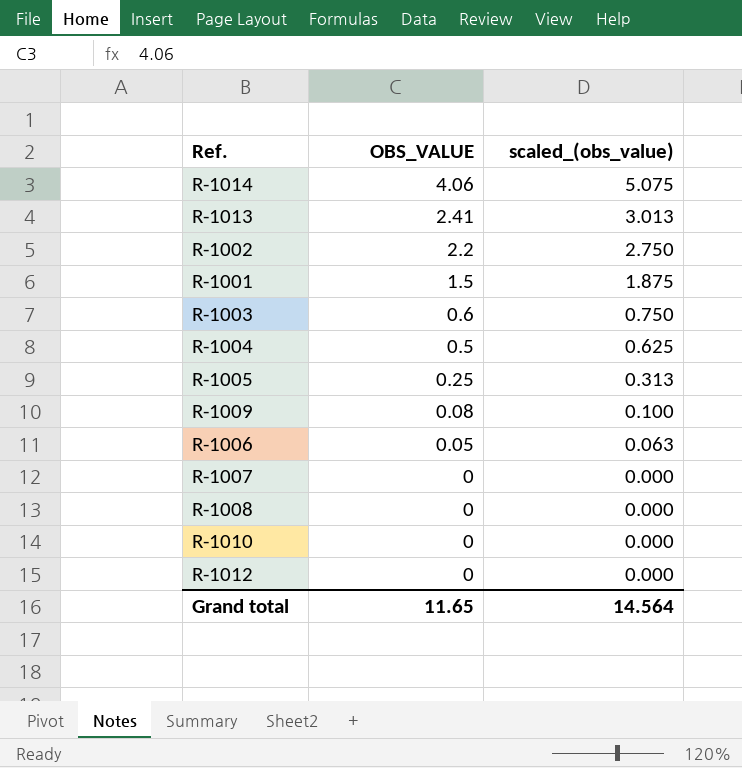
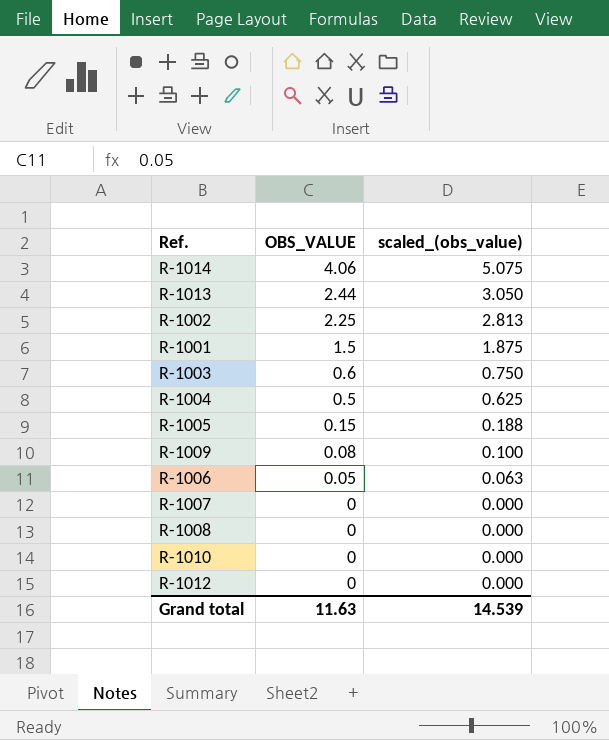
R-1013 | OBS_VALUE: 2.41 -> 2.44
R-1013 | scaled_(obs_value): 3.013 -> 3.050
R-1002 | OBS_VALUE: 2.2 -> 2.25
R-1002 | scaled_(obs_value): 2.750 -> 2.813
R-1005 | OBS_VALUE: 0.25 -> 0.15
R-1005 | scaled_(obs_value): 0.313 -> 0.188
Grand total | OBS_VALUE: 11.65 -> 11.63
Grand total | scaled_(obs_value): 14.564 -> 14.539

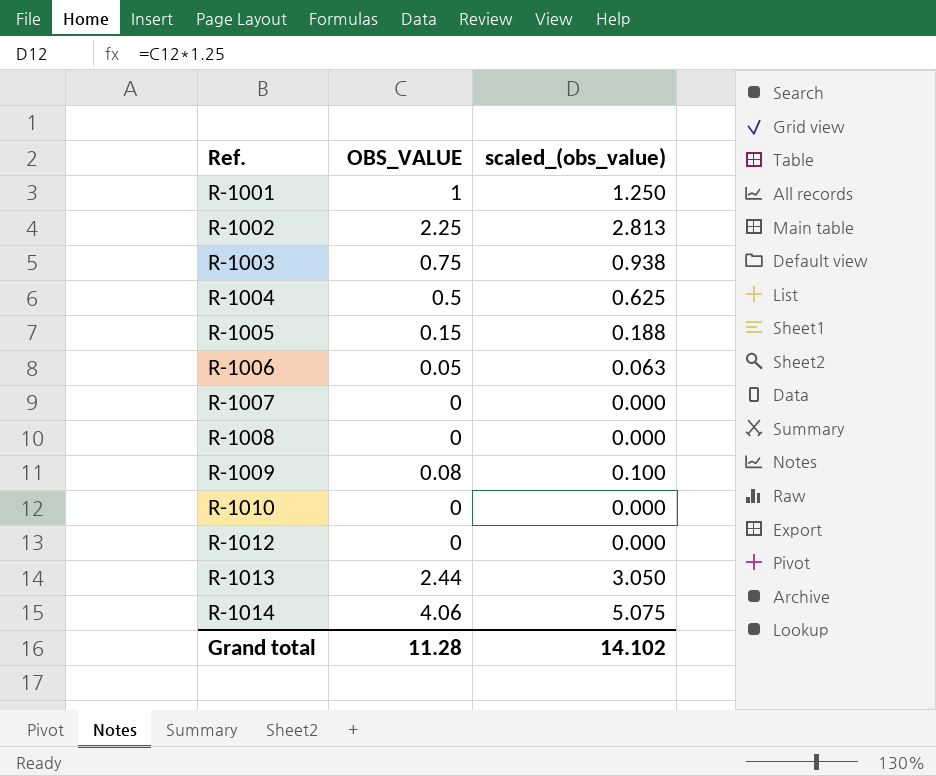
row order: OBS_VALUE descending -> Ref. ascending
R-1001 | OBS_VALUE: 1.5 -> 1
R-1001 | scaled_(obs_value): 1.875 -> 1.250
R-1003 | OBS_VALUE: 0.6 -> 0.75
R-1003 | scaled_(obs_value): 0.750 -> 0.938
Grand total | OBS_VALUE: 11.63 -> 11.28
Grand total | scaled_(obs_value): 14.539 -> 14.102

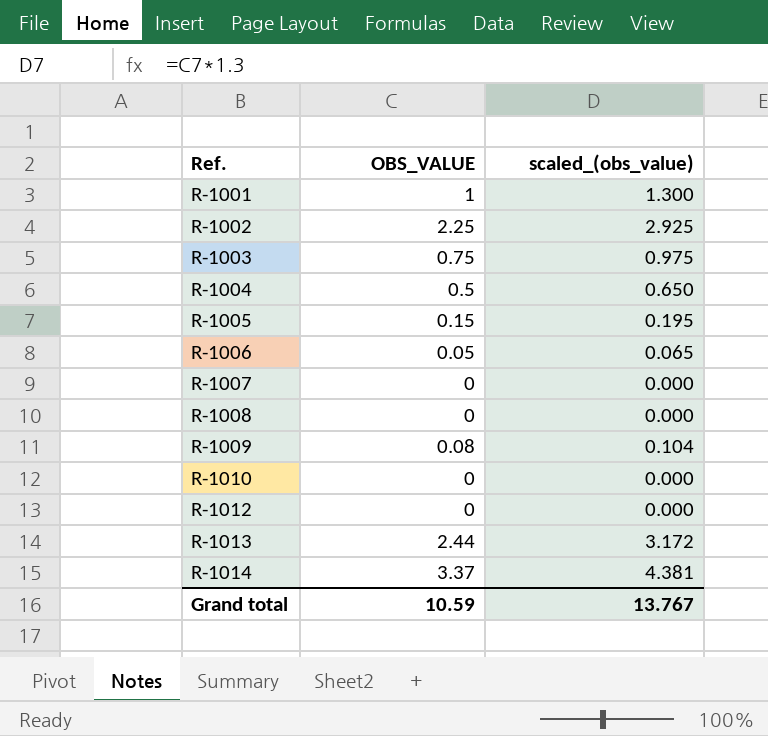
column scaled_(obs_value) | formula: [OBS_VALUE] * 1.25 -> [OBS_VALUE] * 1.3
R-1014 | OBS_VALUE: 4.06 -> 3.37
Grand total | OBS_VALUE: 11.28 -> 10.59
Grand total | scaled_(obs_value): 14.102 -> 13.767

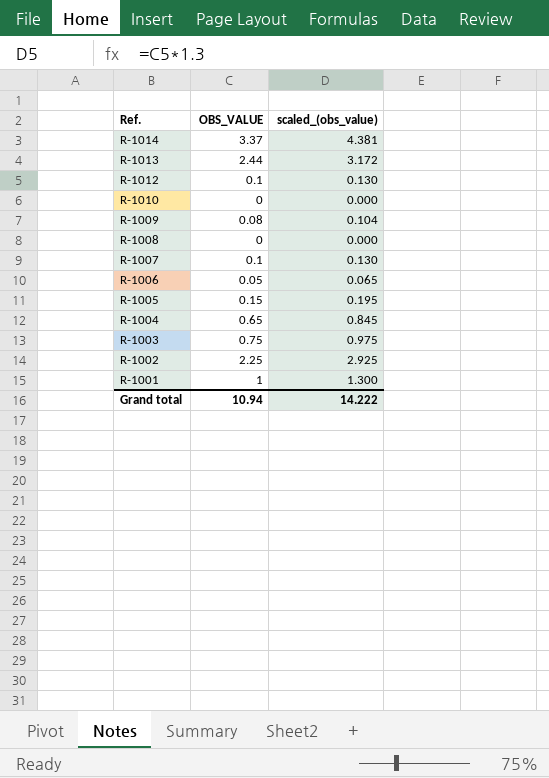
row order: Ref. ascending -> Ref. descending
R-1012 | OBS_VALUE: 0 -> 0.1
R-1012 | scaled_(obs_value): 0.000 -> 0.130
R-1007 | OBS_VALUE: 0 -> 0.1
R-1007 | scaled_(obs_value): 0.000 -> 0.130
R-1004 | OBS_VALUE: 0.5 -> 0.65
R-1004 | scaled_(obs_value): 0.650 -> 0.845
Grand total | OBS_VALUE: 10.59 -> 10.94
Grand total | scaled_(obs_value): 13.767 -> 14.222

